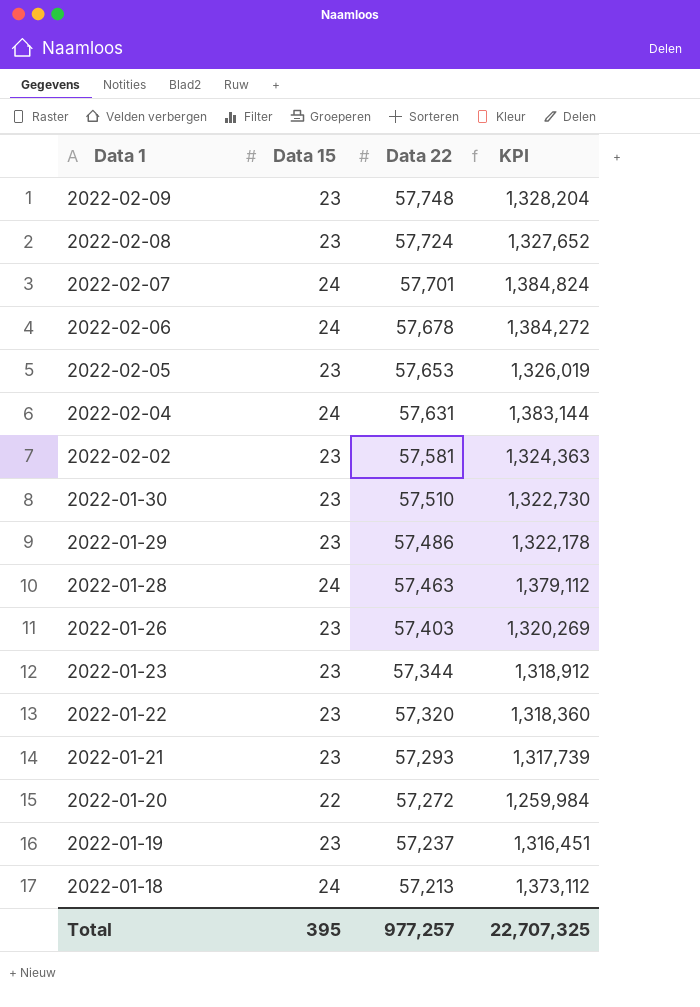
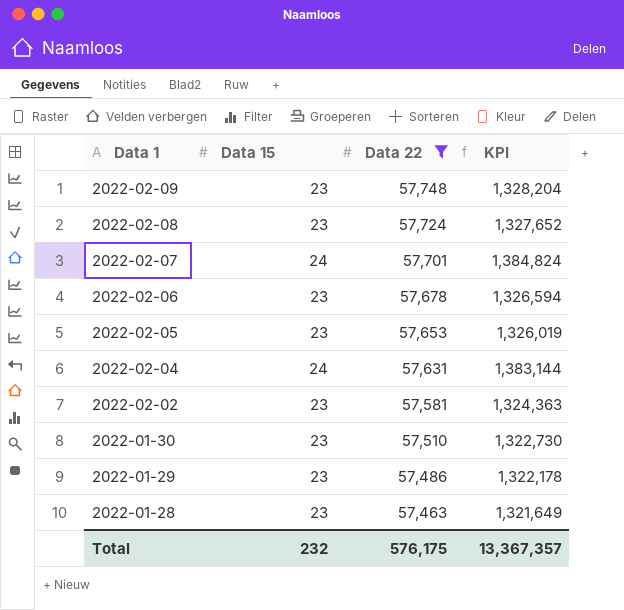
filter: none -> Data 22 >= 57,463
2022-02-06 | Data 15: 24 -> 23
2022-02-06 | KPI: 1,384,272 -> 1,326,594
2022-01-28 | Data 15: 24 -> 23
2022-01-28 | KPI: 1,379,112 -> 1,321,649
Total | Data 15: 395 -> 232
Total | Data 22: 977,257 -> 576,175
Total | KPI: 22,707,325 -> 13,367,357

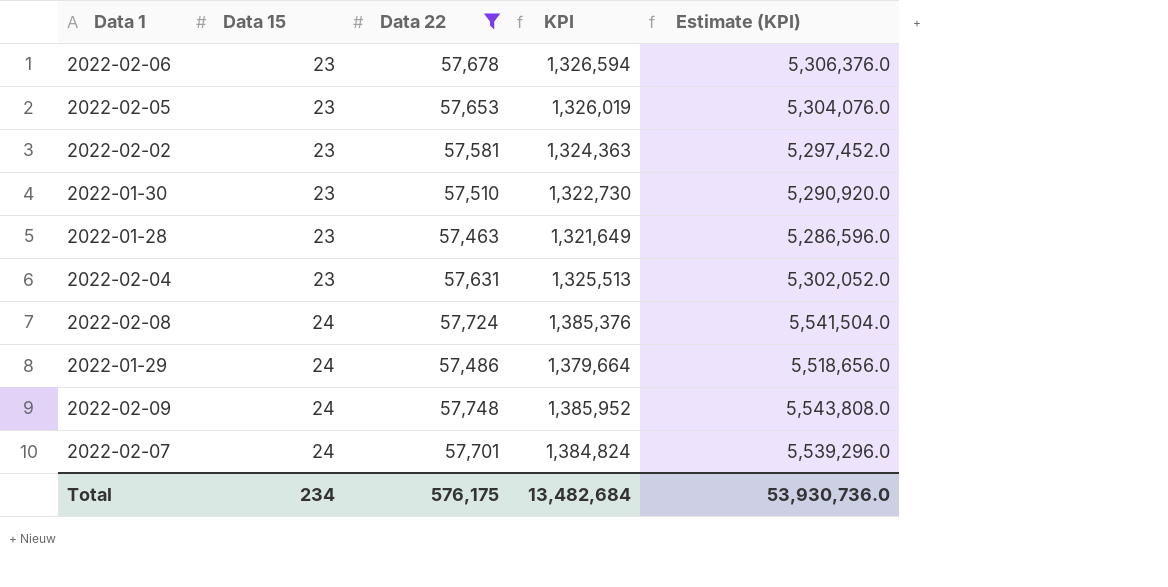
row order: Data 1 descending -> Data 15 ascending
column Estimate (KPI) | formula: none -> [KPI] * 4
2022-02-04 | Data 15: 24 -> 23
2022-02-04 | KPI: 1,383,144 -> 1,325,513
2022-02-08 | Data 15: 23 -> 24
2022-02-08 | KPI: 1,327,652 -> 1,385,376
2022-01-29 | Data 15: 23 -> 24
2022-01-29 | KPI: 1,322,178 -> 1,379,664
2022-02-09 | Data 15: 23 -> 24
2022-02-09 | KPI: 1,328,204 -> 1,385,952
Total | Data 15: 232 -> 234
Total | KPI: 13,367,357 -> 13,482,684

